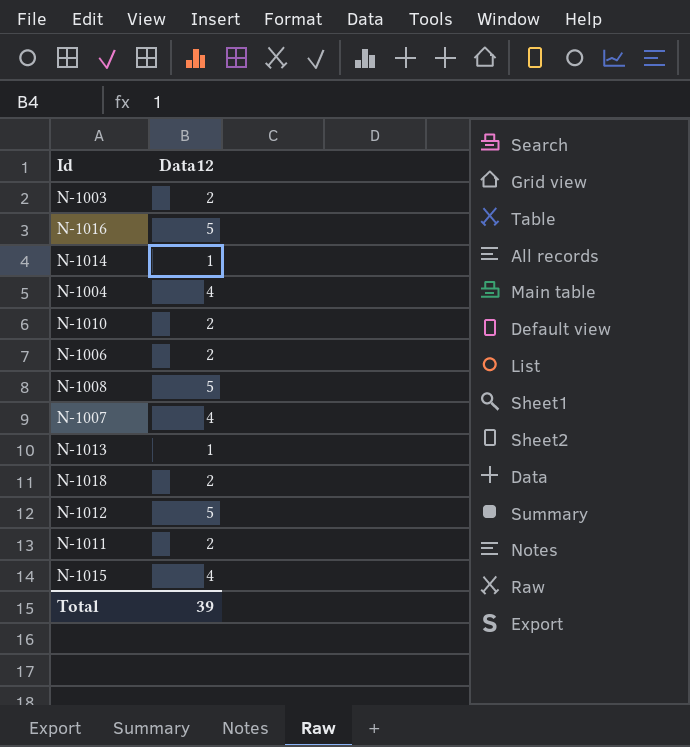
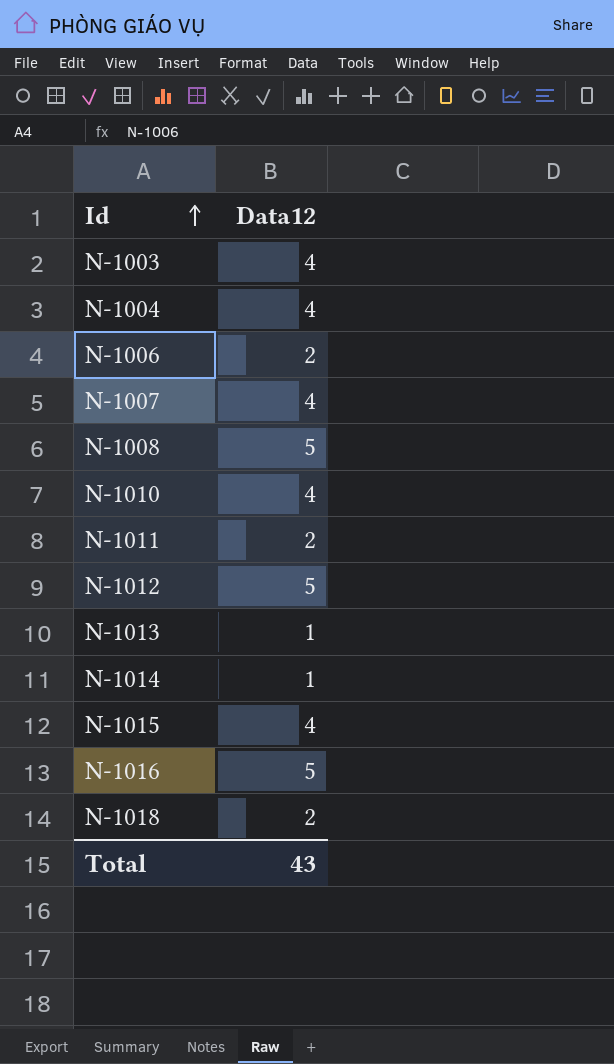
row order: none -> Id ascending
N-1003 | Data12: 2 -> 4
N-1010 | Data12: 2 -> 4
Total | Data12: 39 -> 43

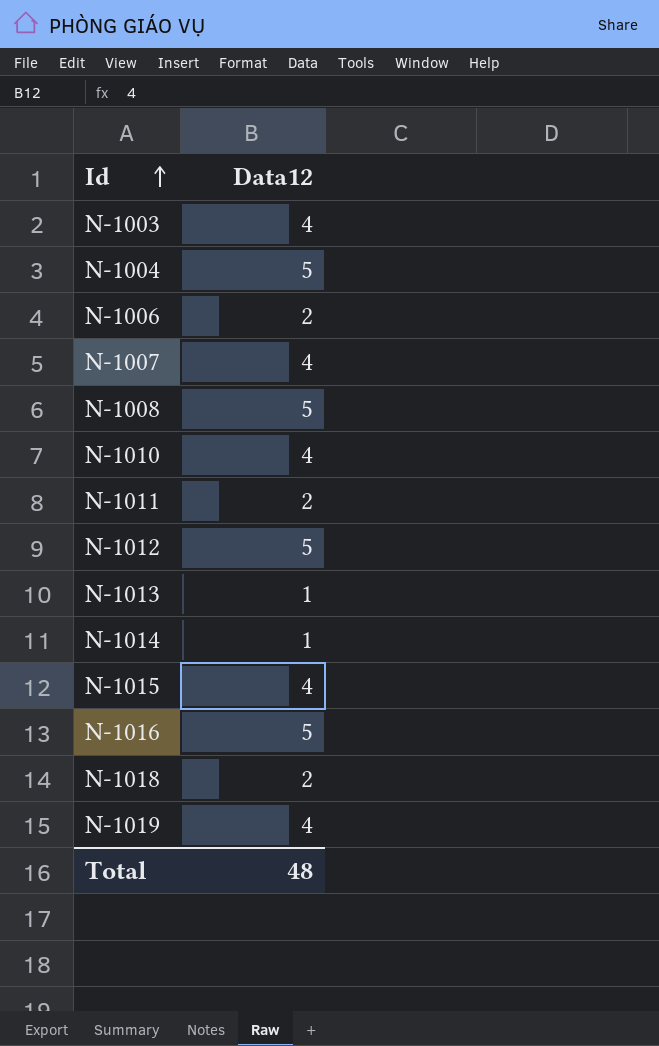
N-1004 | Data12: 4 -> 5
row N-1019: none -> 4
Total | Data12: 43 -> 48

